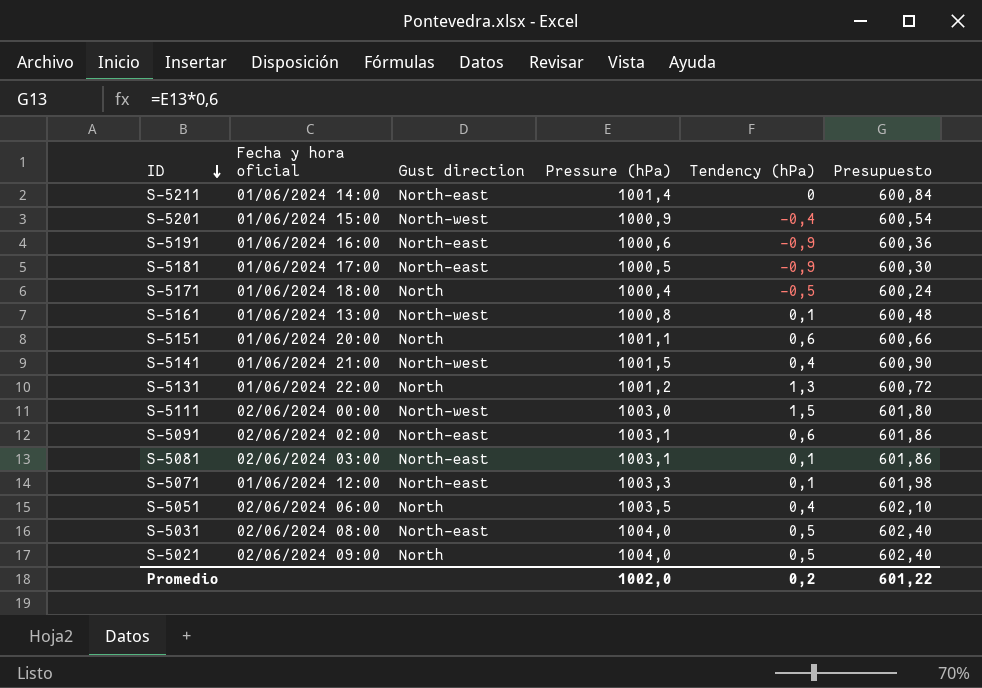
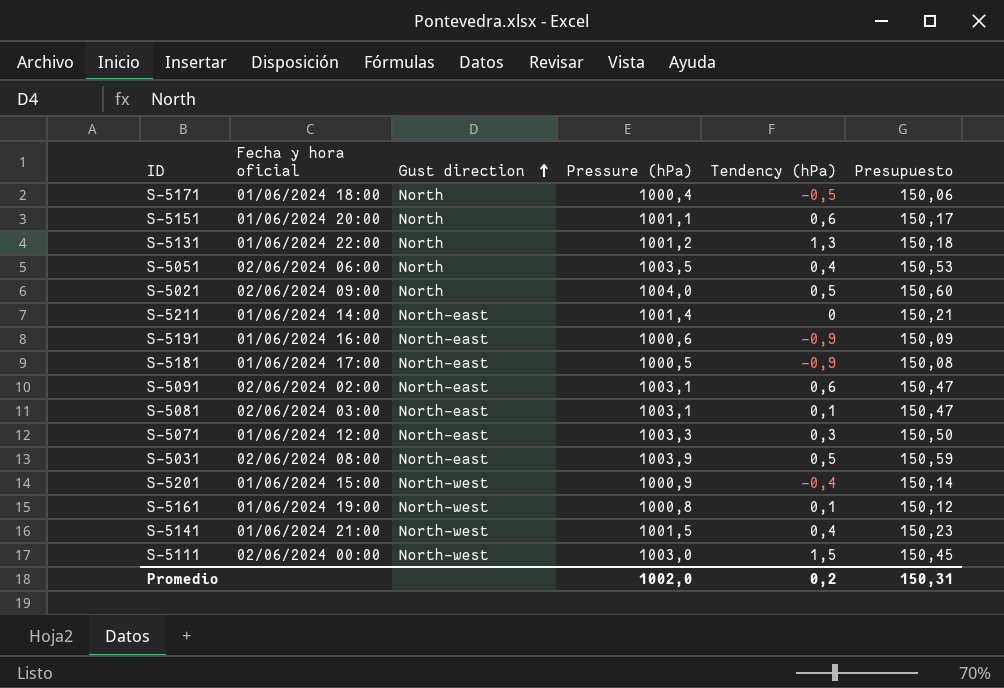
row order: ID descending -> Gust direction ascending
column Presupuesto | formula: [Pressure (hPa)] * 0,6 -> [Pressure (hPa)] * 0,15
S-5071 | Tendency (hPa): 0,1 -> 0,3
S-5031 | Pressure (hPa): 1004,0 -> 1003,9
S-5161 | Fecha y hora oficial: 01/06/2024 13:00 -> 01/06/2024 19:00
Promedio | Presupuesto: 601,22 -> 150,31

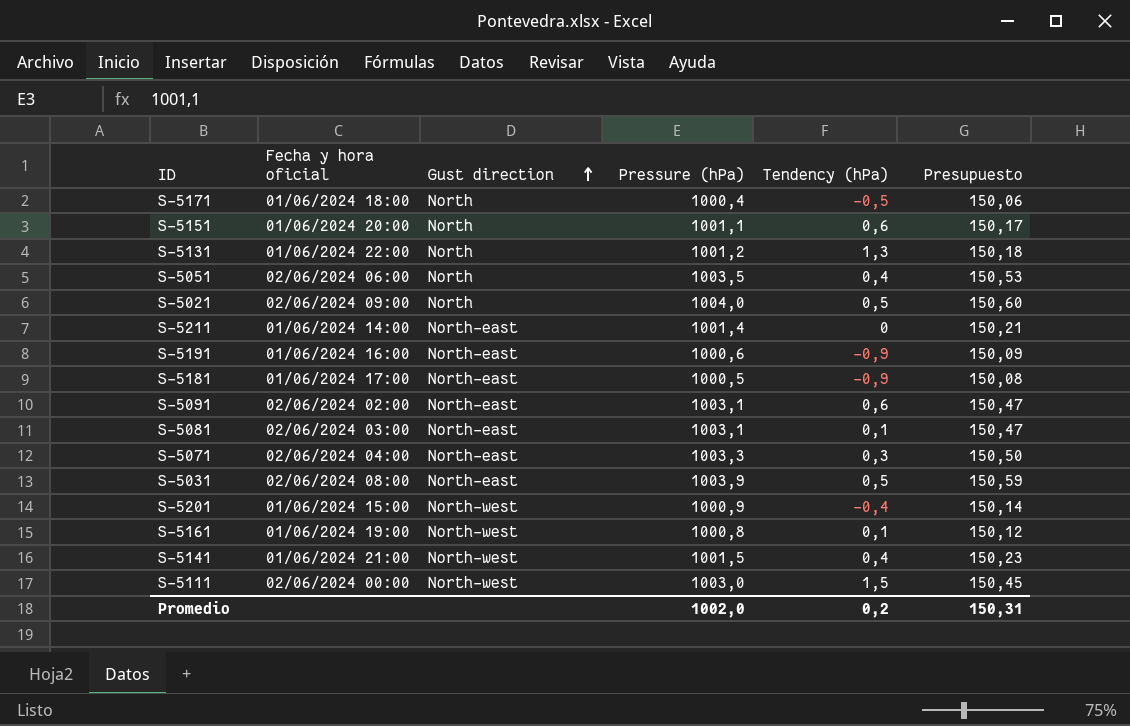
S-5071 | Fecha y hora oficial: 01/06/2024 12:00 -> 02/06/2024 04:00

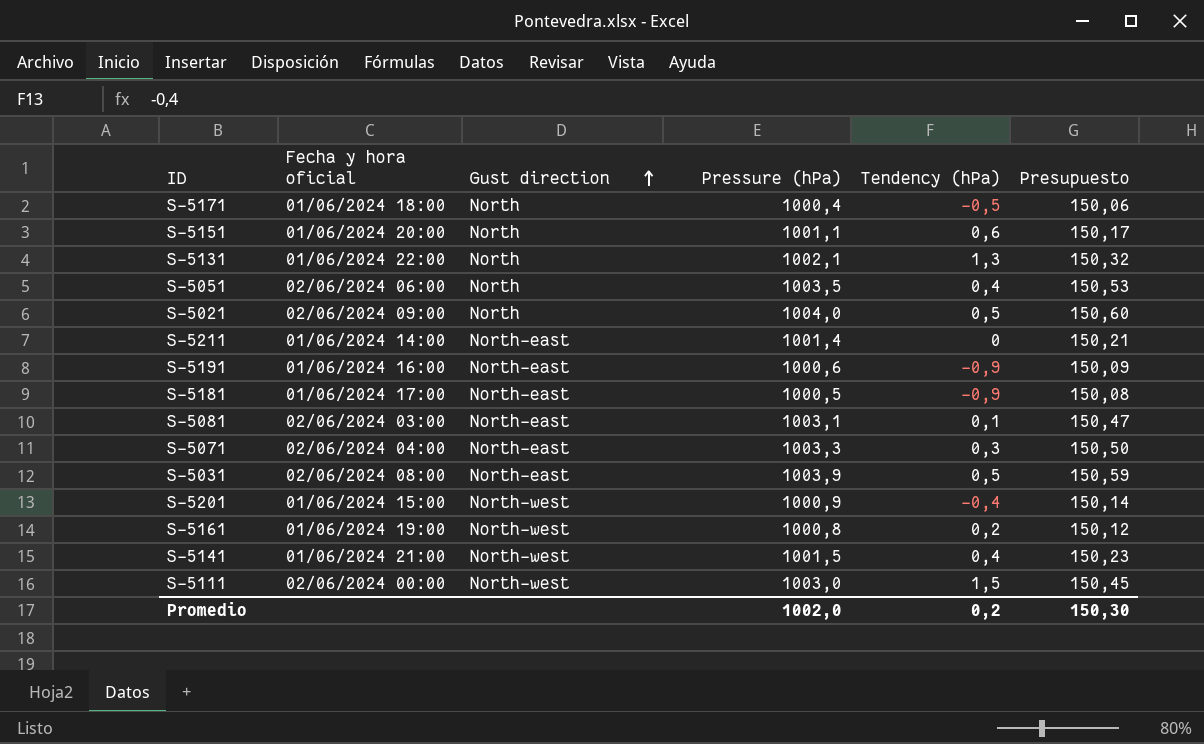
row S-5091: 02/06/2024 02:00 | North-east | 1003,1 | 0,6 | 150,47 -> none
S-5131 | Pressure (hPa): 1001,2 -> 1002,1
S-5131 | Presupuesto: 150,18 -> 150,32
S-5161 | Tendency (hPa): 0,1 -> 0,2
Promedio | Presupuesto: 150,31 -> 150,30

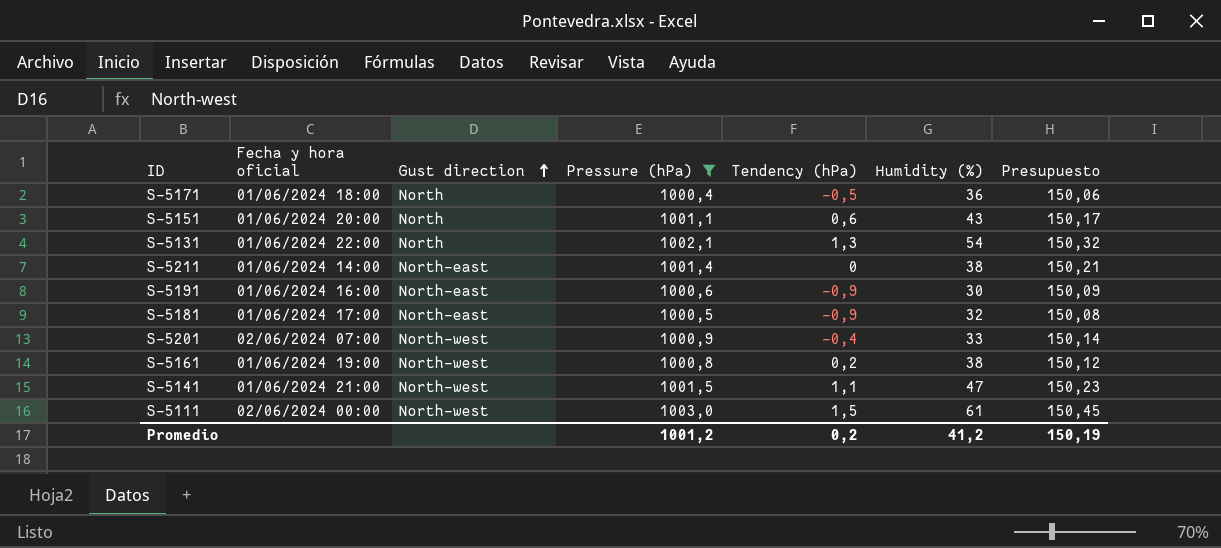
filter: none -> Pressure (hPa) <= 1003,0
column Humidity (%) | position: none -> 6
S-5201 | Fecha y hora oficial: 01/06/2024 15:00 -> 02/06/2024 07:00
S-5141 | Tendency (hPa): 0,4 -> 1,1
Promedio | Pressure (hPa): 1002,0 -> 1001,2
Promedio | Presupuesto: 150,30 -> 150,19

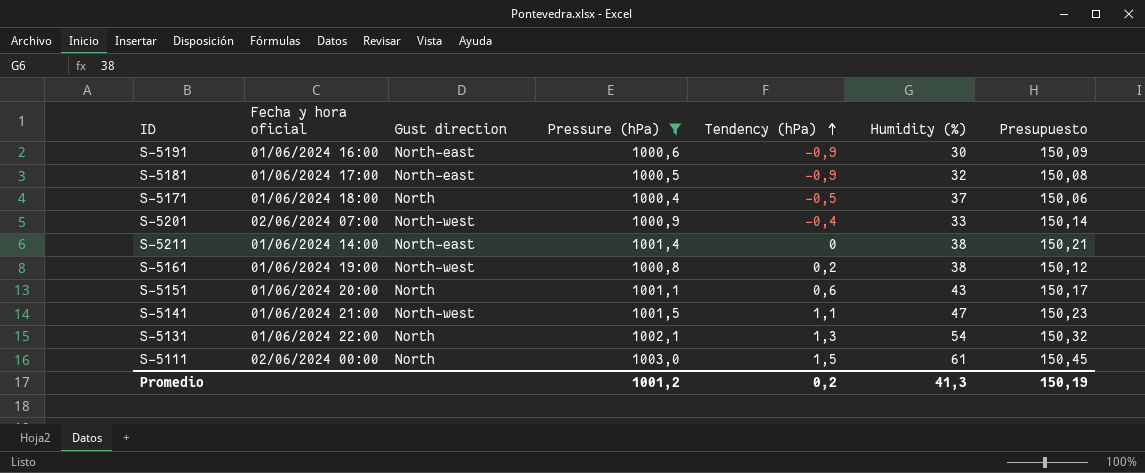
row order: Gust direction ascending -> Tendency (hPa) ascending
S-5171 | Humidity (%): 36 -> 37
S-5111 | Gust direction: North-west -> North
Promedio | Humidity (%): 41,2 -> 41,3

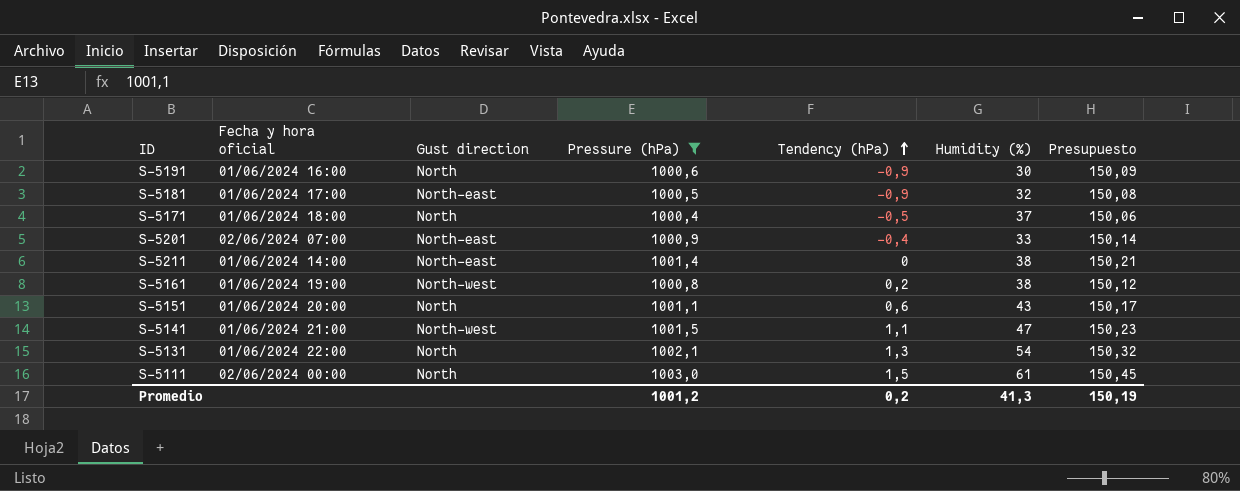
S-5191 | Gust direction: North-east -> North
S-5201 | Gust direction: North-west -> North-east

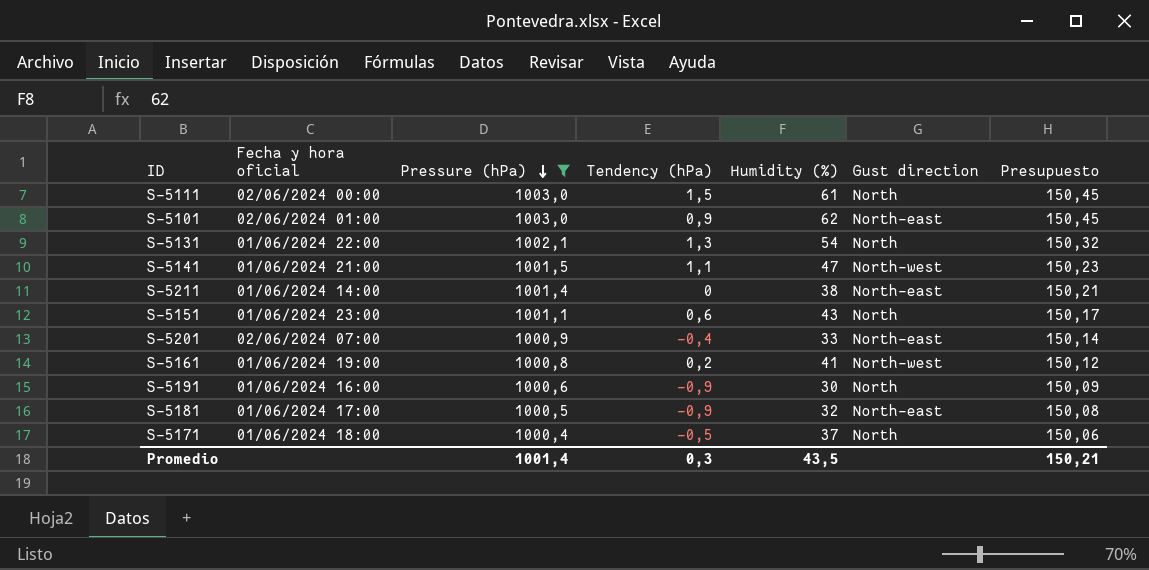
row order: Tendency (hPa) ascending -> Pressure (hPa) descending
column Gust direction | position: 3 -> 6
row S-5101: none -> 02/06/2024 01:00 | 1003,0 | 0,9 | 62 | North-east | 150,45
S-5151 | Fecha y hora oficial: 01/06/2024 20:00 -> 01/06/2024 23:00
S-5161 | Humidity (%): 38 -> 41
Promedio | Pressure (hPa): 1001,2 -> 1001,4
Promedio | Tendency (hPa): 0,2 -> 0,3
Promedio | Humidity (%): 41,3 -> 43,5
Promedio | Presupuesto: 150,19 -> 150,21

